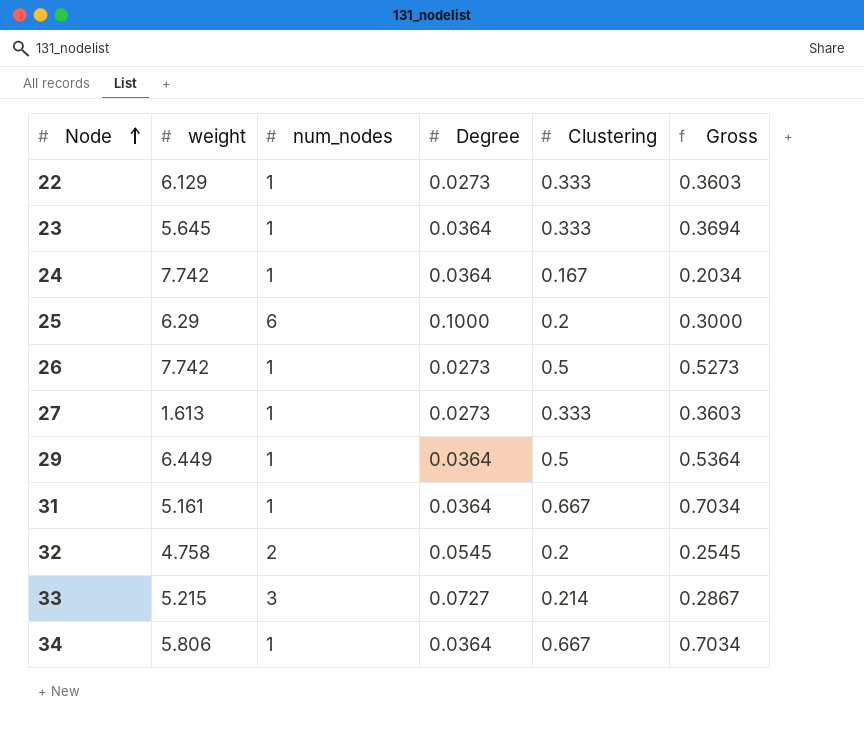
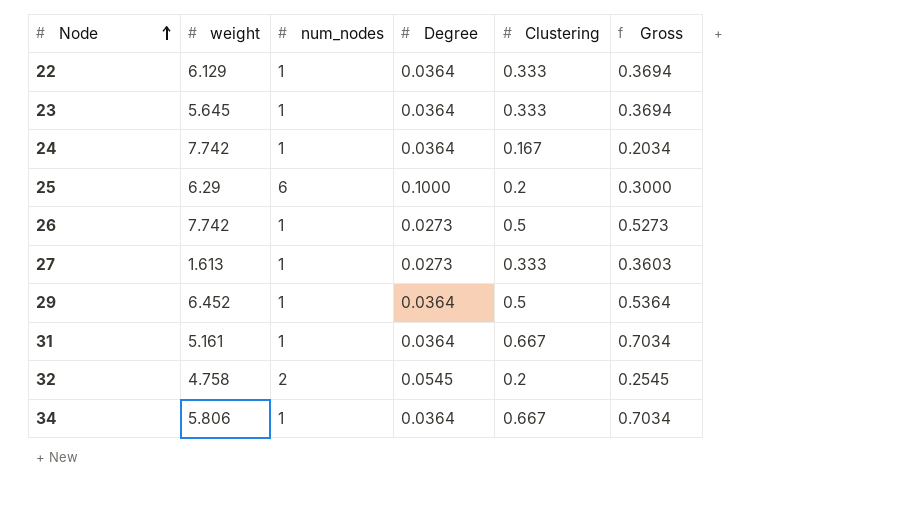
row 33: 5.215 | 3 | 0.0727 | 0.214 | 0.2867 -> none
22 | Degree: 0.0273 -> 0.0364
22 | Gross: 0.3603 -> 0.3694
29 | weight: 6.449 -> 6.452

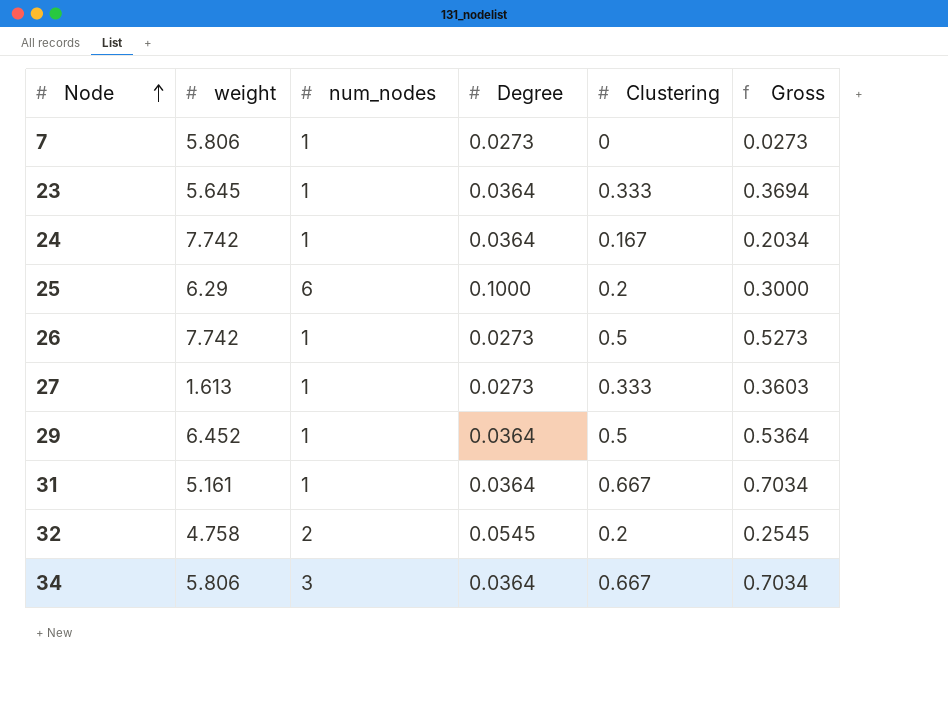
row 22: 6.129 | 1 | 0.0364 | 0.333 | 0.3694 -> none
row 7: none -> 5.806 | 1 | 0.0273 | 0 | 0.0273
34 | num_nodes: 1 -> 3

